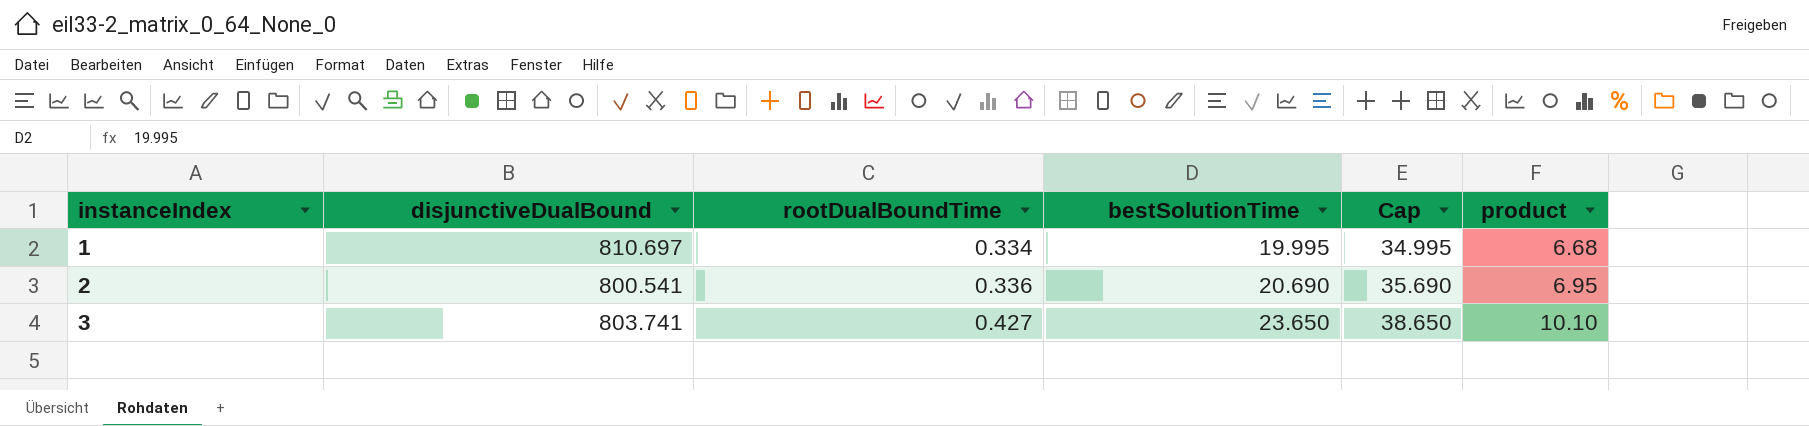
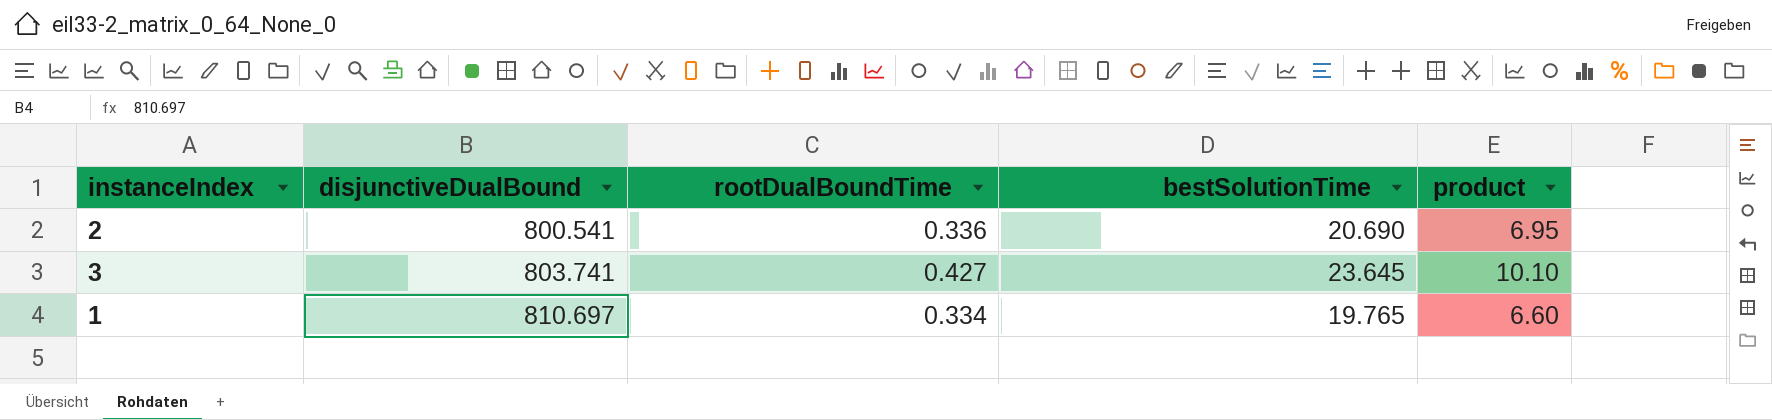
row order: instanceIndex ascending -> disjunctiveDualBound ascending
column Cap | formula: [bestSolutionTime] + 15 -> none
3 | bestSolutionTime: 23.650 -> 23.645
1 | bestSolutionTime: 19.995 -> 19.765
1 | product: 6.68 -> 6.60

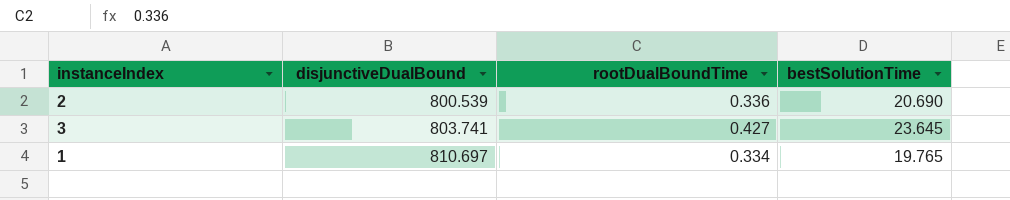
column product | formula: [rootDualBoundTime] * [bestSolutionTime] -> none
2 | disjunctiveDualBound: 800.541 -> 800.539

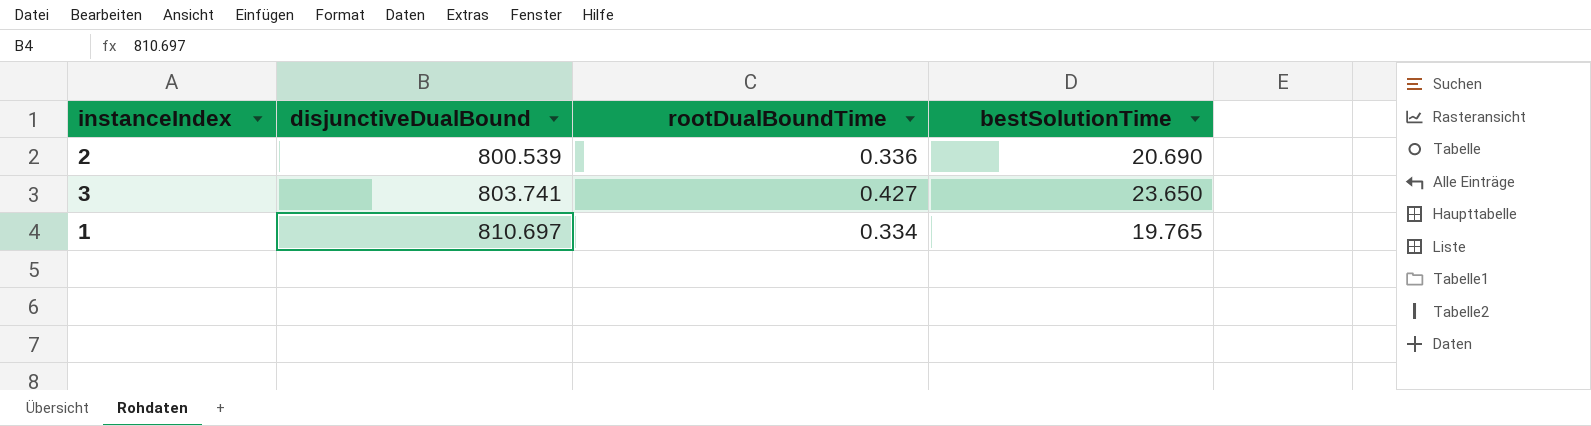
3 | bestSolutionTime: 23.645 -> 23.650

